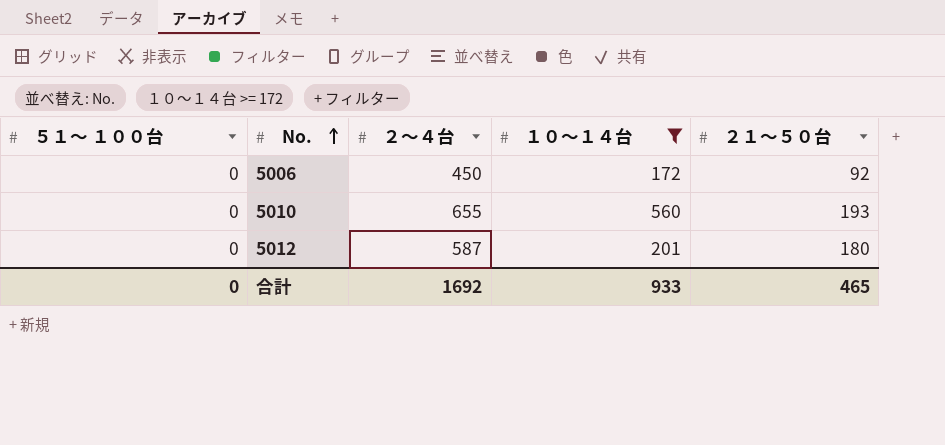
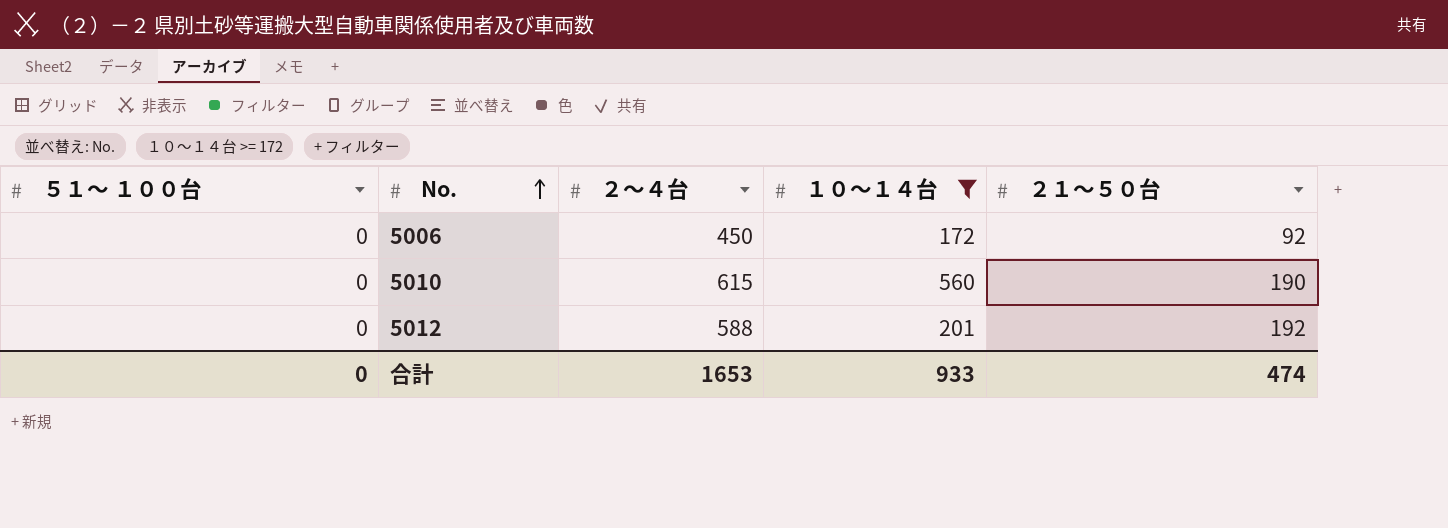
5010 | ２～４台: 655 -> 615
5010 | ２１～５０台: 193 -> 190
5012 | ２～４台: 587 -> 588
5012 | ２１～５０台: 180 -> 192
合計 | ２～４台: 1692 -> 1653
合計 | ２１～５０台: 465 -> 474

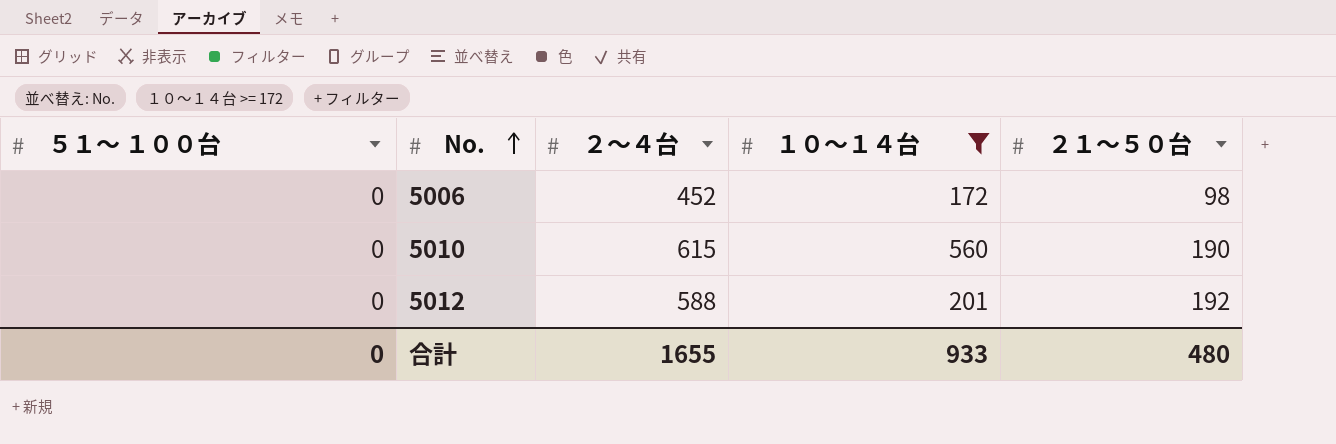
5006 | ２～４台: 450 -> 452
5006 | ２１～５０台: 92 -> 98
合計 | ２～４台: 1653 -> 1655
合計 | ２１～５０台: 474 -> 480

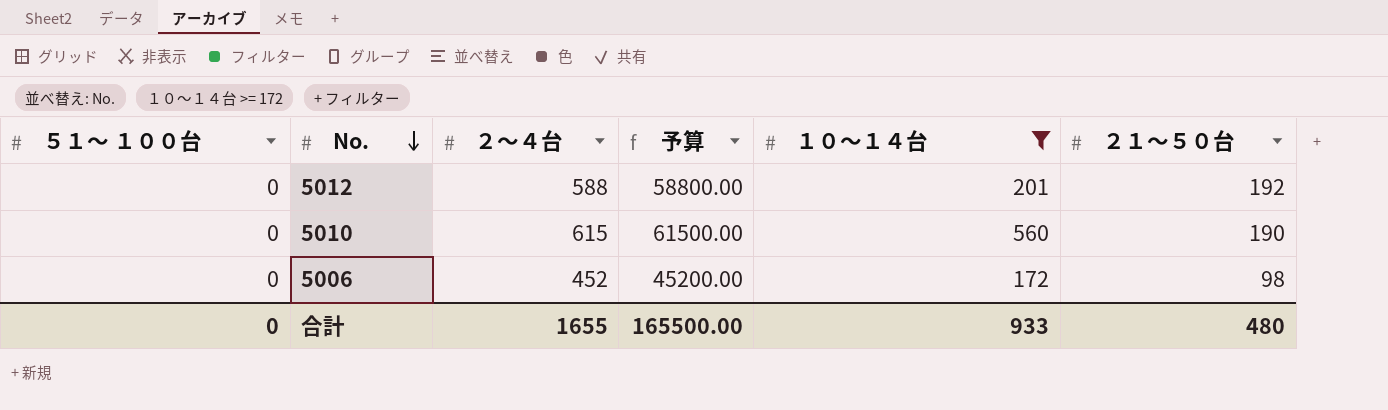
row order: No. ascending -> No. descending
column 予算 | formula: none -> [２～４台] * 100

